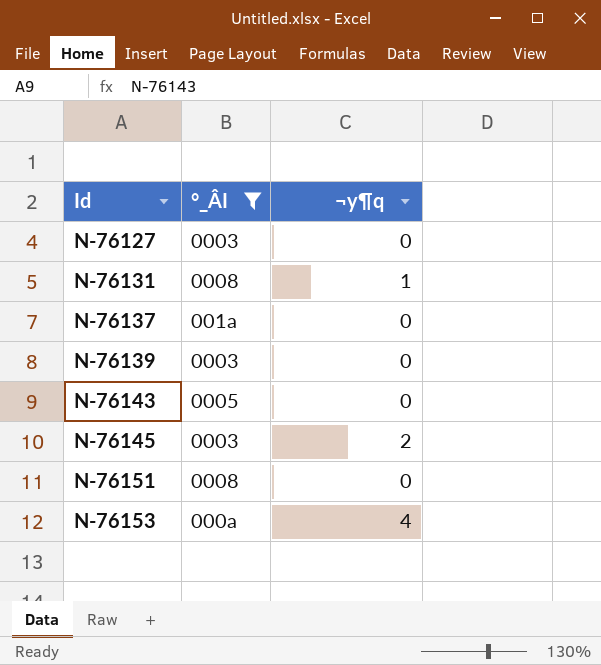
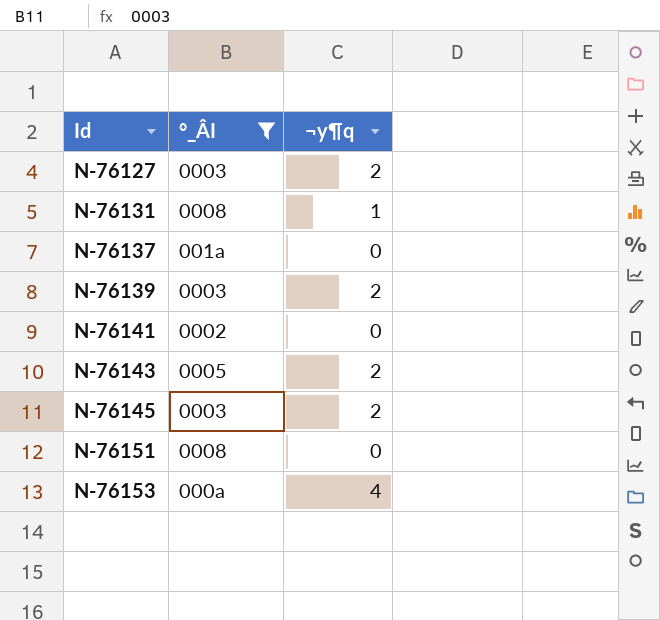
N-76127 | ¬y¶q: 0 -> 2
N-76139 | ¬y¶q: 0 -> 2
row N-76141: none -> 0002 | 0
N-76143 | ¬y¶q: 0 -> 2

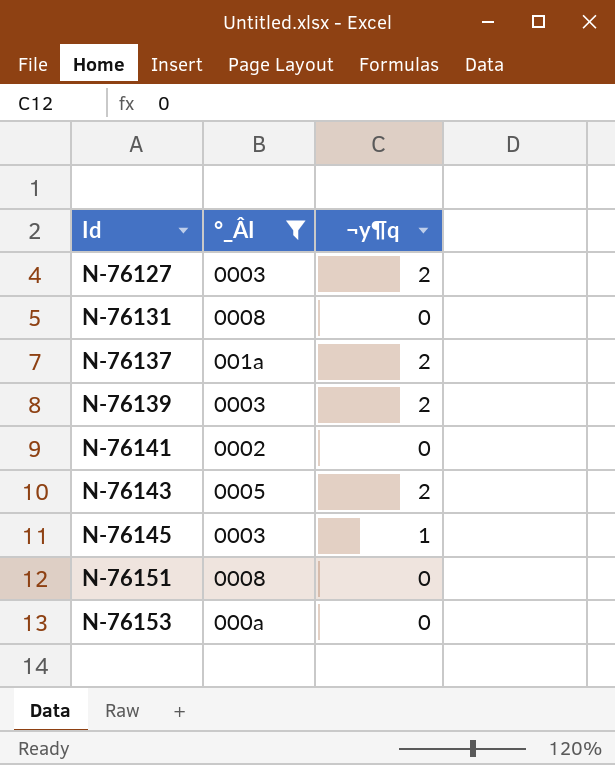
N-76131 | ¬y¶q: 1 -> 0
N-76137 | ¬y¶q: 0 -> 2
N-76145 | ¬y¶q: 2 -> 1
N-76153 | ¬y¶q: 4 -> 0

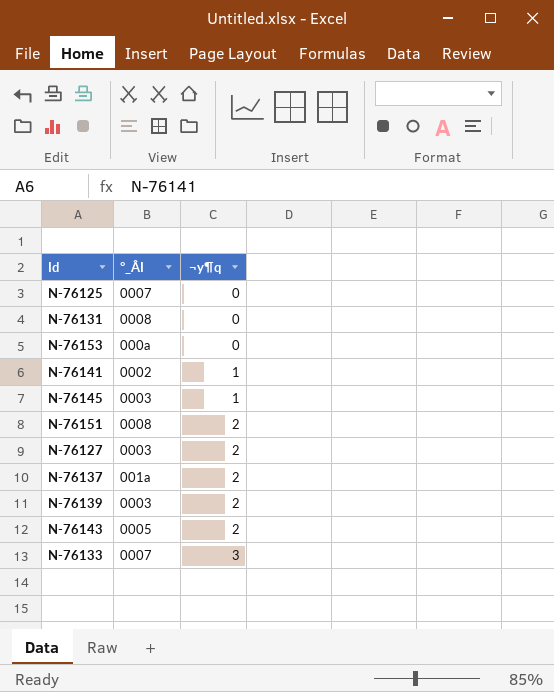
filter: °_ÂI != 0007 -> none
row order: Id ascending -> ¬y¶q ascending
N-76141 | ¬y¶q: 0 -> 1
N-76151 | ¬y¶q: 0 -> 2

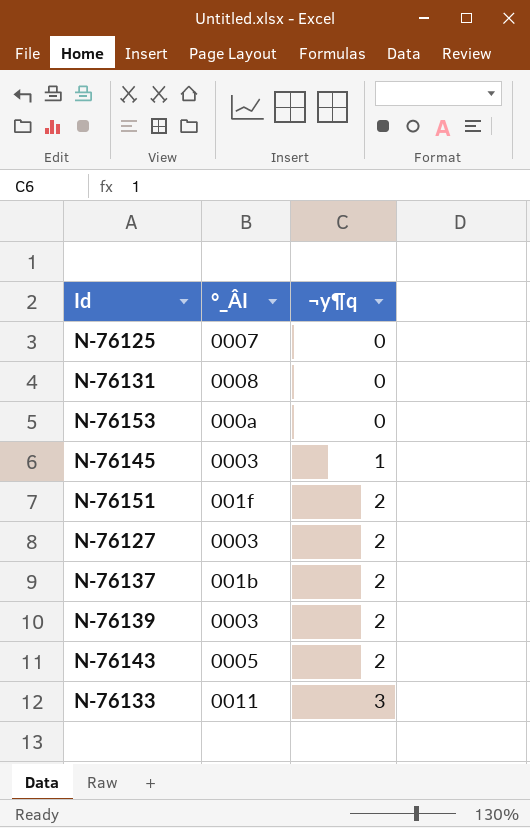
row N-76141: 0002 | 1 -> none
N-76151 | °_ÂI: 0008 -> 001f
N-76137 | °_ÂI: 001a -> 001b
N-76133 | °_ÂI: 0007 -> 0011

